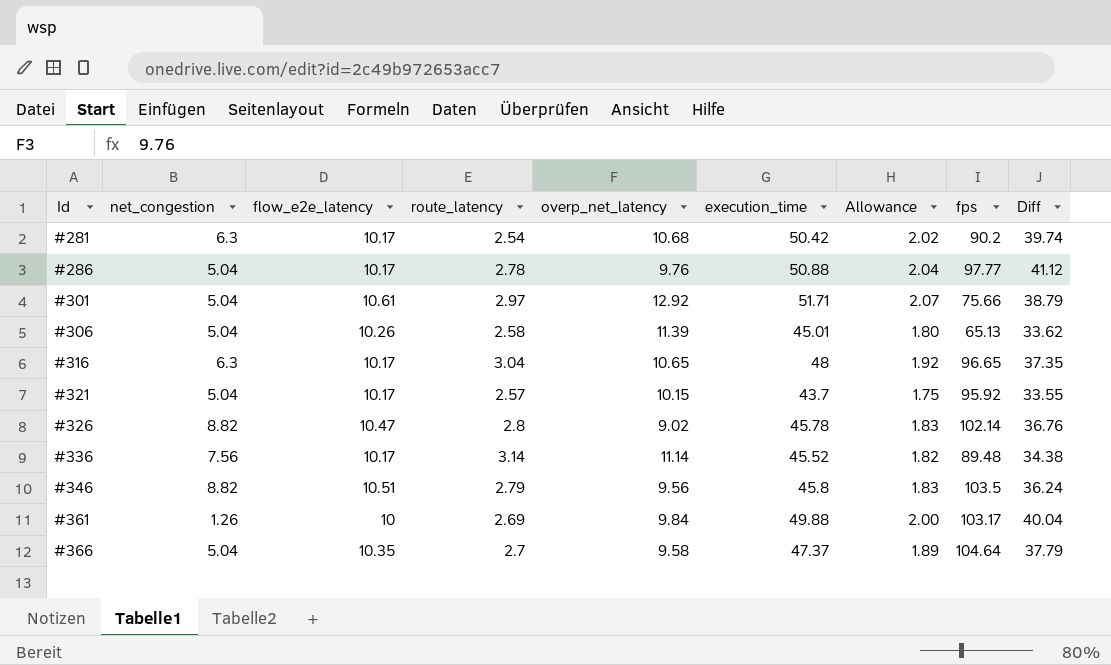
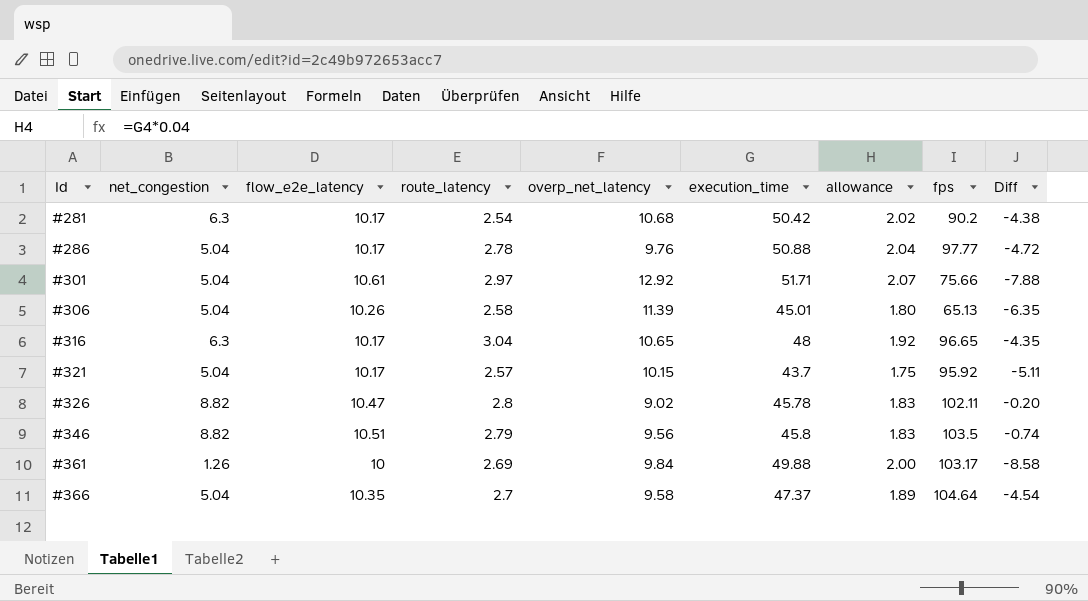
column name: Allowance -> allowance
column Diff | formula: [execution_time] - [overp_net_latency] -> [net_congestion] - [overp_net_latency]
row #336: 7.56 | 10.17 | 3.14 | 11.14 | 45.52 | 1.82 | 89.48 | 34.38 -> none
#326 | fps: 102.14 -> 102.11

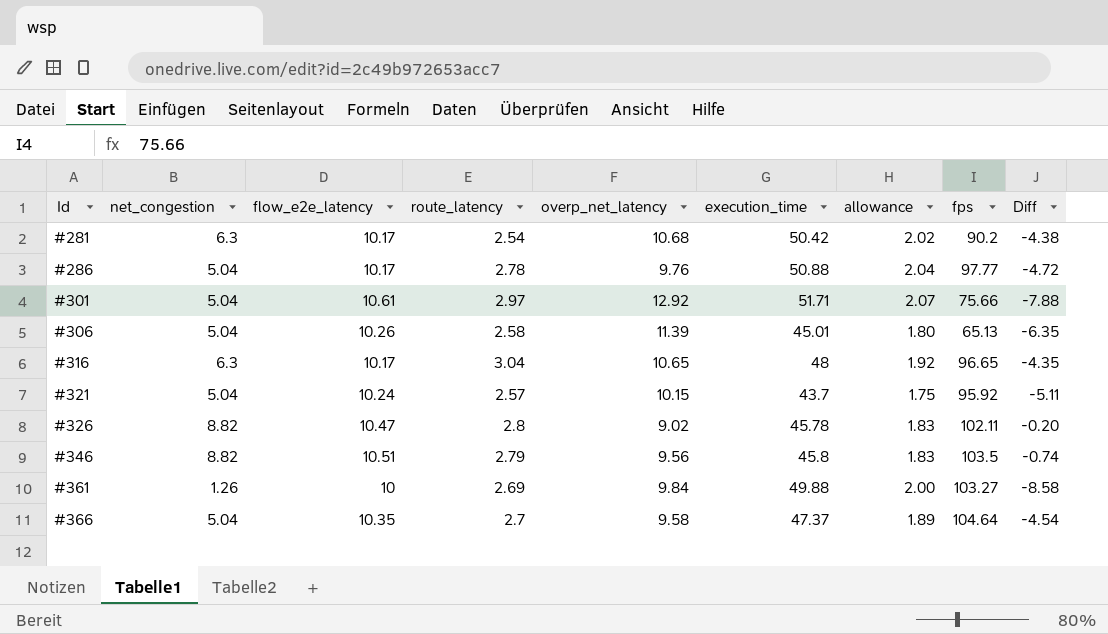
#321 | flow_e2e_latency: 10.17 -> 10.24
#361 | fps: 103.17 -> 103.27

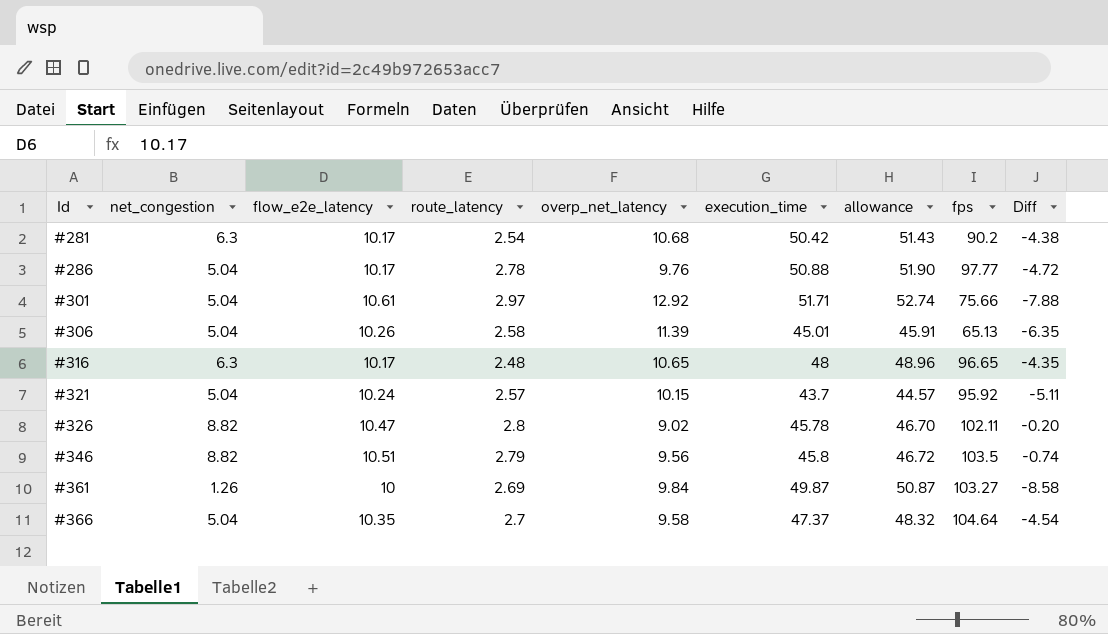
column allowance | formula: [execution_time] * 0.04 -> [execution_time] * 1.02
#316 | route_latency: 3.04 -> 2.48
#361 | execution_time: 49.88 -> 49.87

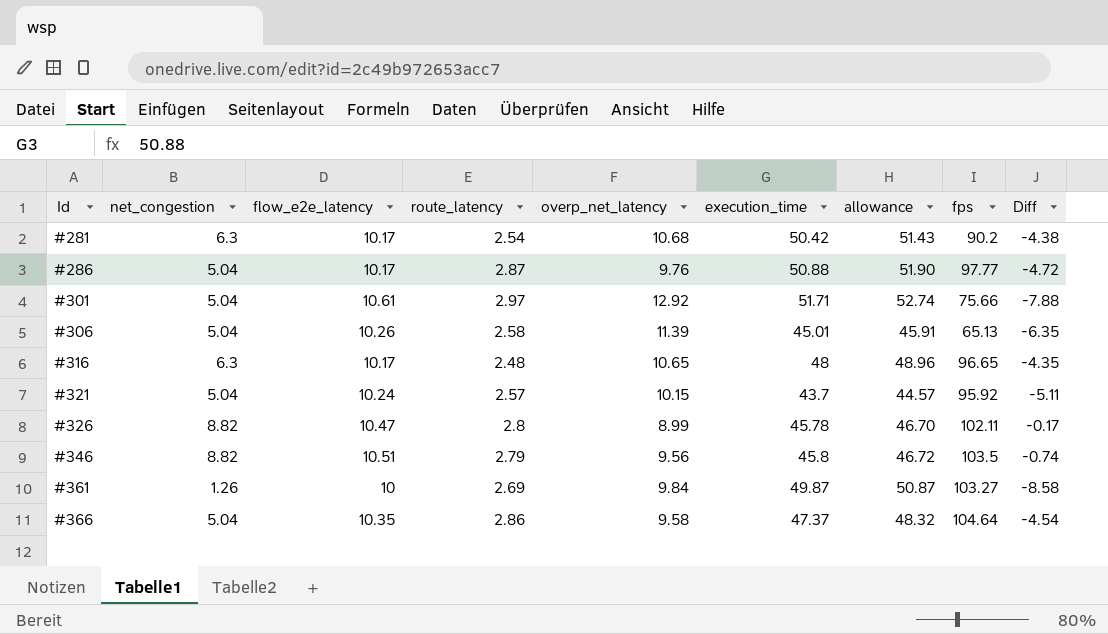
#286 | route_latency: 2.78 -> 2.87
#326 | overp_net_latency: 9.02 -> 8.99
#326 | Diff: -0.20 -> -0.17
#366 | route_latency: 2.7 -> 2.86

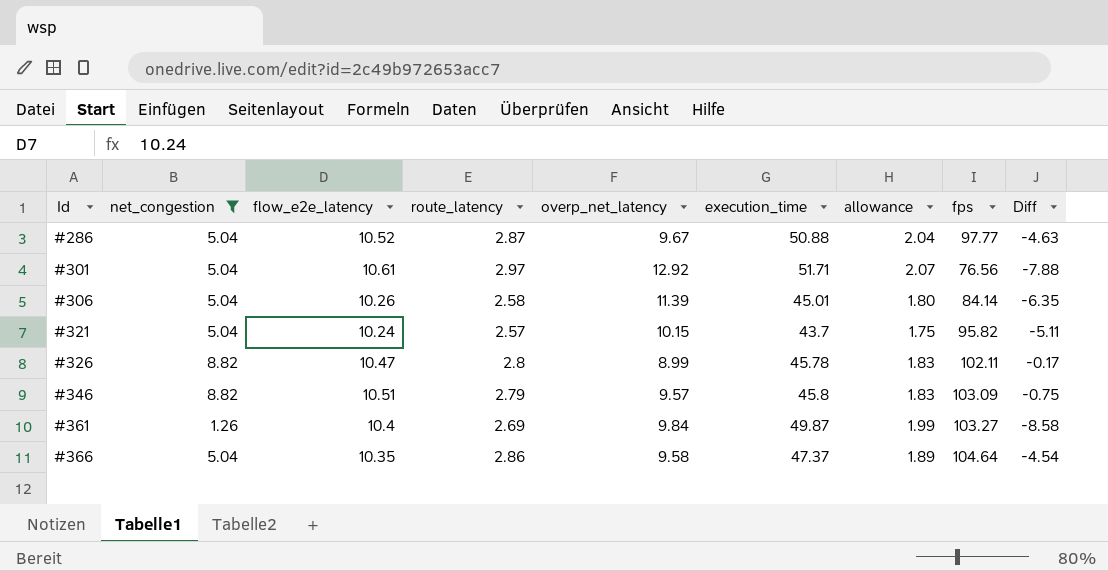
filter: none -> net_congestion != 6.3
column allowance | formula: [execution_time] * 1.02 -> [execution_time] * 0.04
#286 | flow_e2e_latency: 10.17 -> 10.52
#286 | overp_net_latency: 9.76 -> 9.67
#286 | Diff: -4.72 -> -4.63
#301 | fps: 75.66 -> 76.56
#306 | fps: 65.13 -> 84.14
#321 | fps: 95.92 -> 95.82
#346 | overp_net_latency: 9.56 -> 9.57
#346 | fps: 103.5 -> 103.09
#346 | Diff: -0.74 -> -0.75
#361 | flow_e2e_latency: 10 -> 10.4

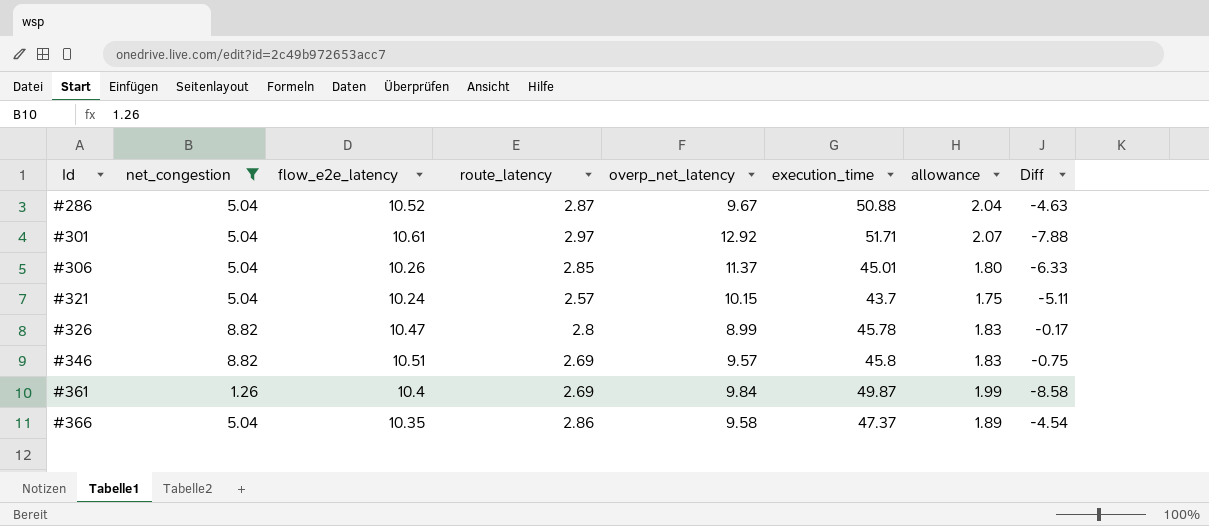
column fps | position: 8 -> none
#306 | route_latency: 2.58 -> 2.85
#306 | overp_net_latency: 11.39 -> 11.37
#306 | Diff: -6.35 -> -6.33
#346 | route_latency: 2.79 -> 2.69

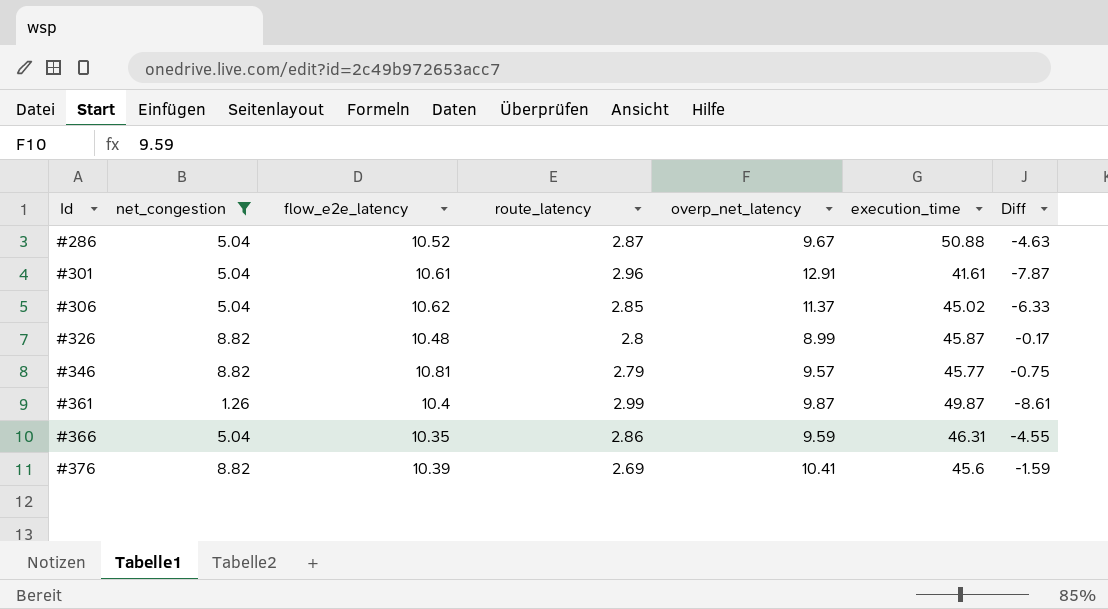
column allowance | formula: [execution_time] * 0.04 -> none
row #321: 5.04 | 10.24 | 2.57 | 10.15 | 43.7 | 1.75 | -5.11 -> none
#301 | route_latency: 2.97 -> 2.96
#301 | overp_net_latency: 12.92 -> 12.91
#301 | execution_time: 51.71 -> 41.61
#301 | Diff: -7.88 -> -7.87
#306 | flow_e2e_latency: 10.26 -> 10.62
#306 | execution_time: 45.01 -> 45.02
#326 | flow_e2e_latency: 10.47 -> 10.48
#326 | execution_time: 45.78 -> 45.87
#346 | flow_e2e_latency: 10.51 -> 10.81
#346 | route_latency: 2.69 -> 2.79
#346 | execution_time: 45.8 -> 45.77
#361 | route_latency: 2.69 -> 2.99
#361 | overp_net_latency: 9.84 -> 9.87
#361 | Diff: -8.58 -> -8.61
#366 | overp_net_latency: 9.58 -> 9.59
#366 | execution_time: 47.37 -> 46.31
#366 | Diff: -4.54 -> -4.55
row #376: none -> 8.82 | 10.39 | 2.69 | 10.41 | 45.6 | -1.59

